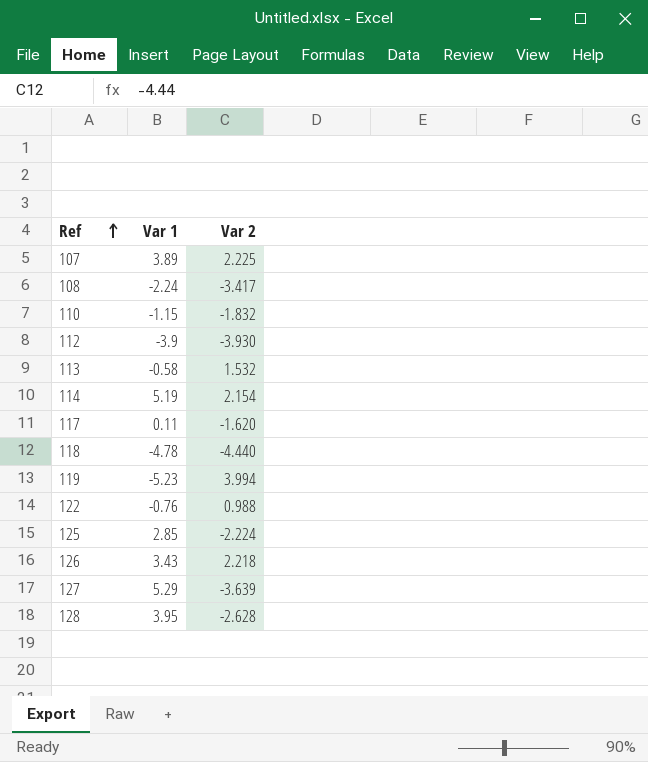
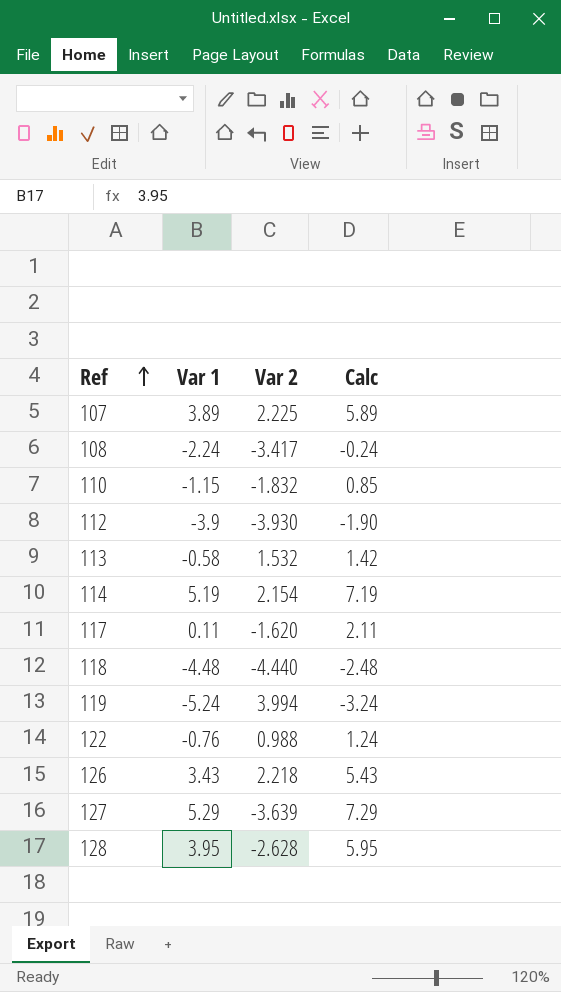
column Calc | formula: none -> [Var 1] + 2
row 125: 2.85 | -2.224 -> none
118 | Var 1: -4.78 -> -4.48
119 | Var 1: -5.23 -> -5.24

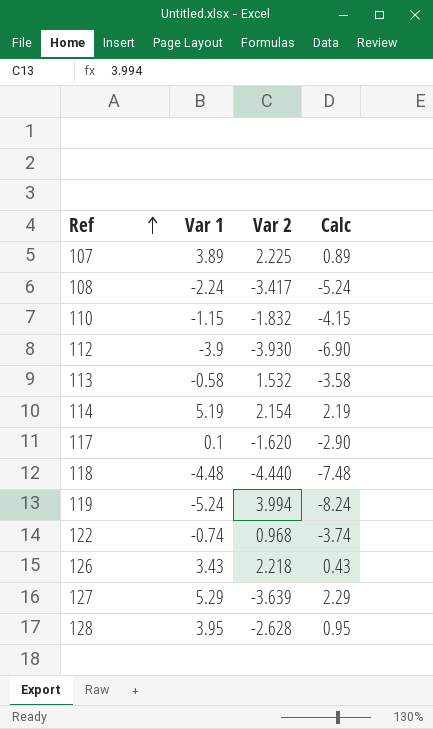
column Calc | formula: [Var 1] + 2 -> [Var 1] - 3
117 | Var 1: 0.11 -> 0.1
122 | Var 1: -0.76 -> -0.74
122 | Var 2: 0.988 -> 0.968

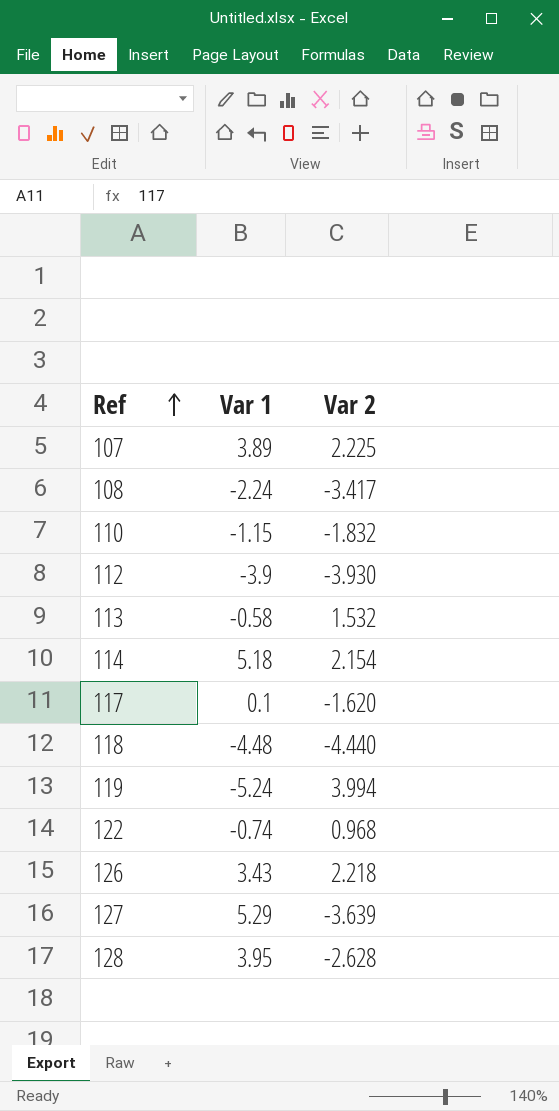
column Calc | formula: [Var 1] - 3 -> none
114 | Var 1: 5.19 -> 5.18

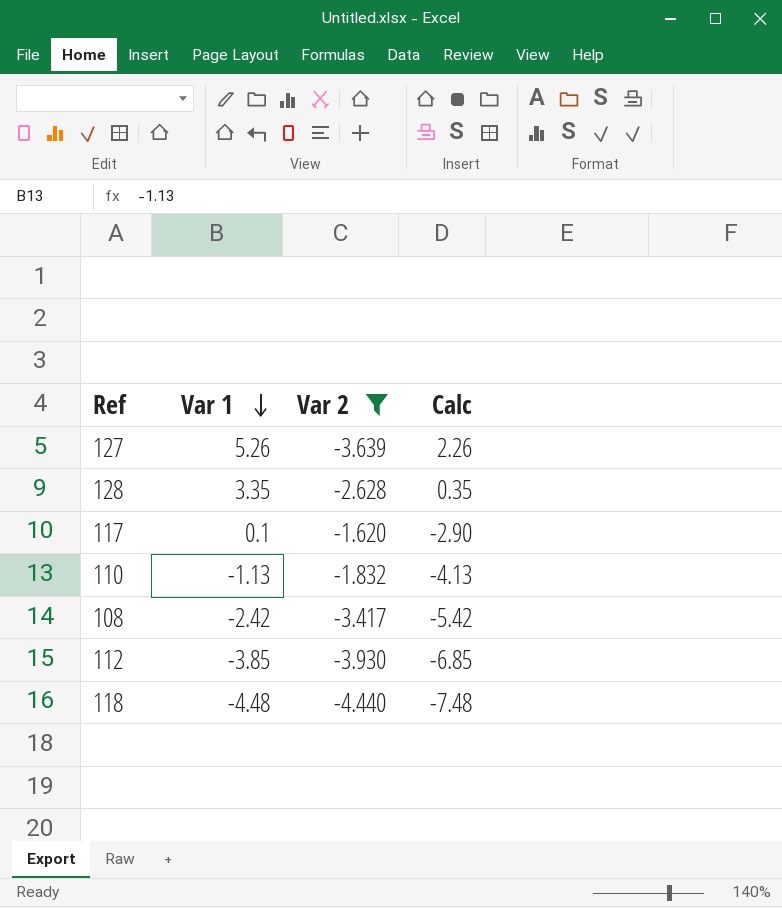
filter: none -> Var 2 <= -1.620
row order: Ref ascending -> Var 1 descending
column Calc | formula: none -> [Var 1] - 3
127 | Var 1: 5.29 -> 5.26
128 | Var 1: 3.95 -> 3.35
110 | Var 1: -1.15 -> -1.13
108 | Var 1: -2.24 -> -2.42
112 | Var 1: -3.9 -> -3.85

